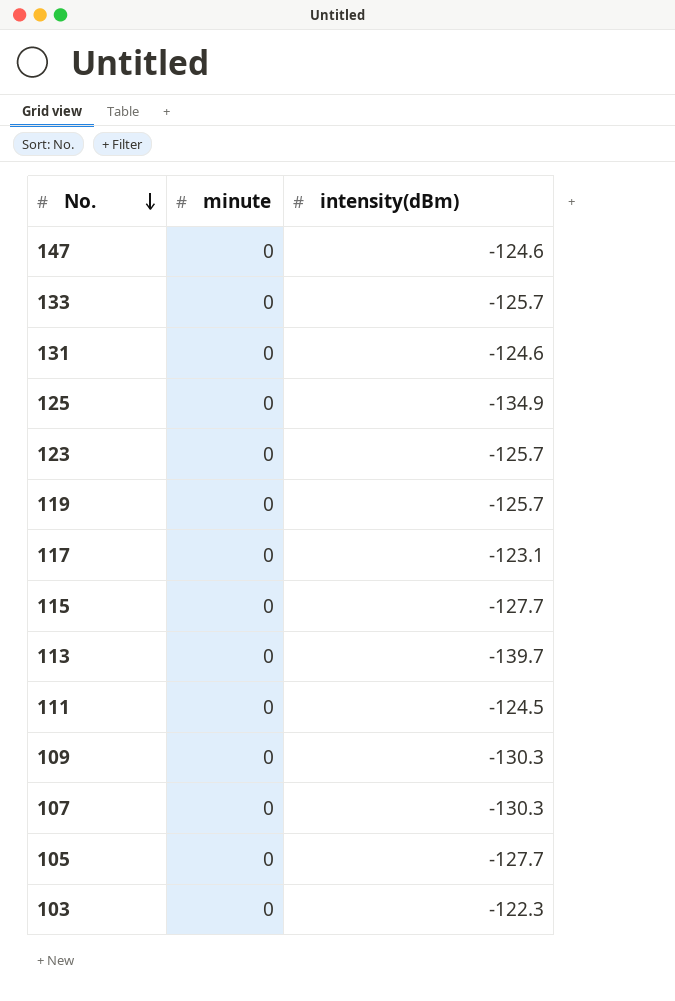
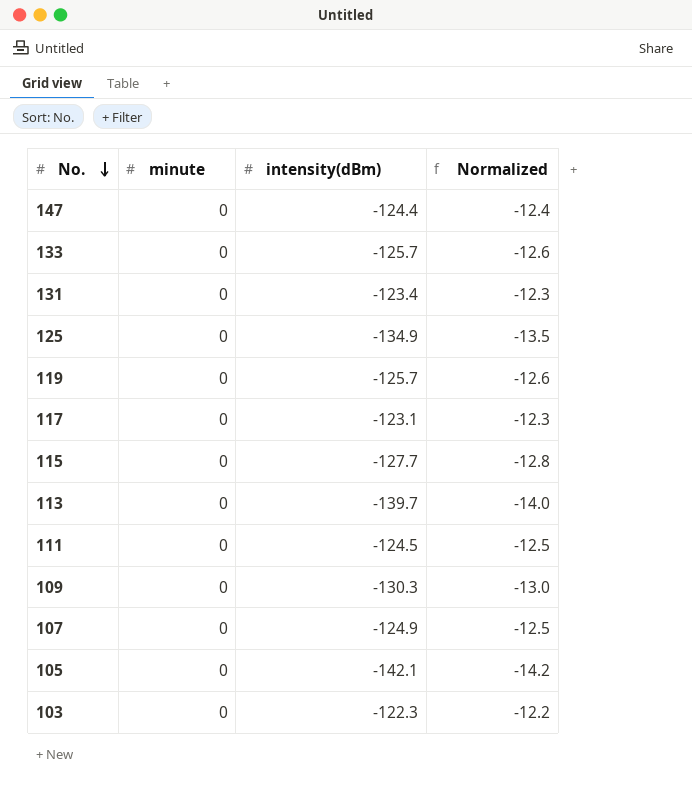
column Normalized | formula: none -> [intensity(dBm)] * 0.1
row 123: 0 | -125.7 -> none
147 | intensity(dBm): -124.6 -> -124.4
131 | intensity(dBm): -124.6 -> -123.4
107 | intensity(dBm): -130.3 -> -124.9
105 | intensity(dBm): -127.7 -> -142.1

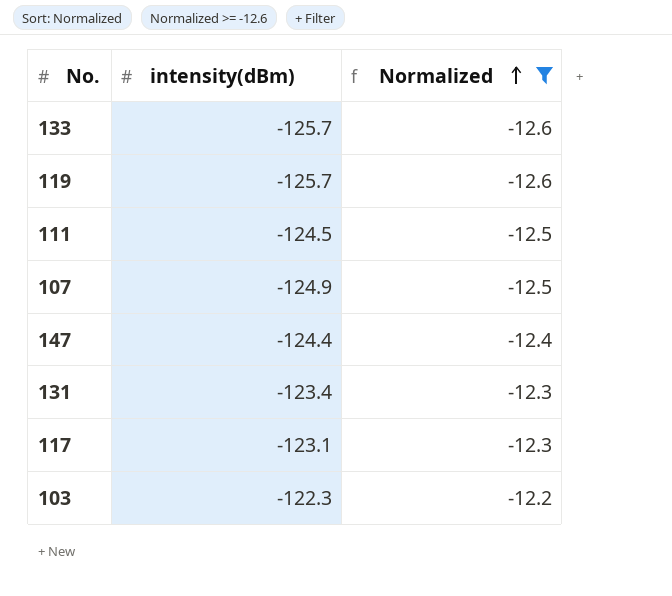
filter: none -> Normalized >= -12.6
row order: No. descending -> Normalized ascending
column minute | position: 2 -> none

